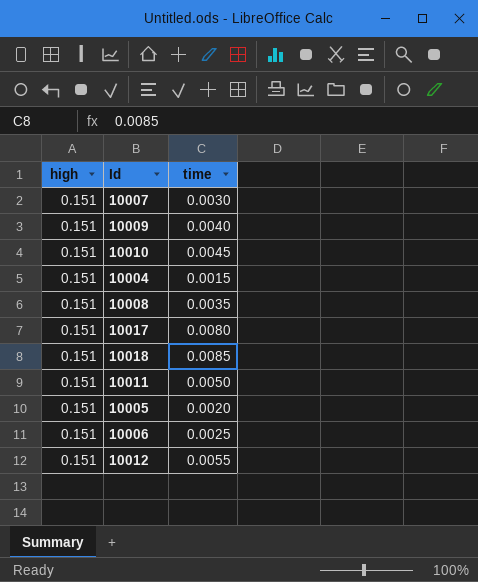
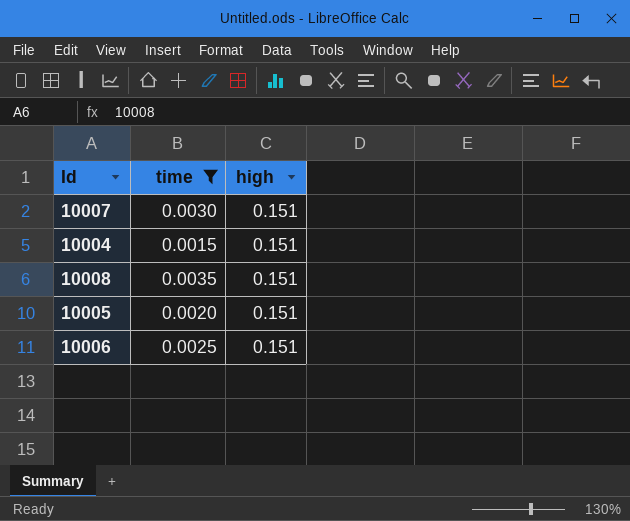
filter: none -> time <= 0.0035
column high | position: 1 -> 3

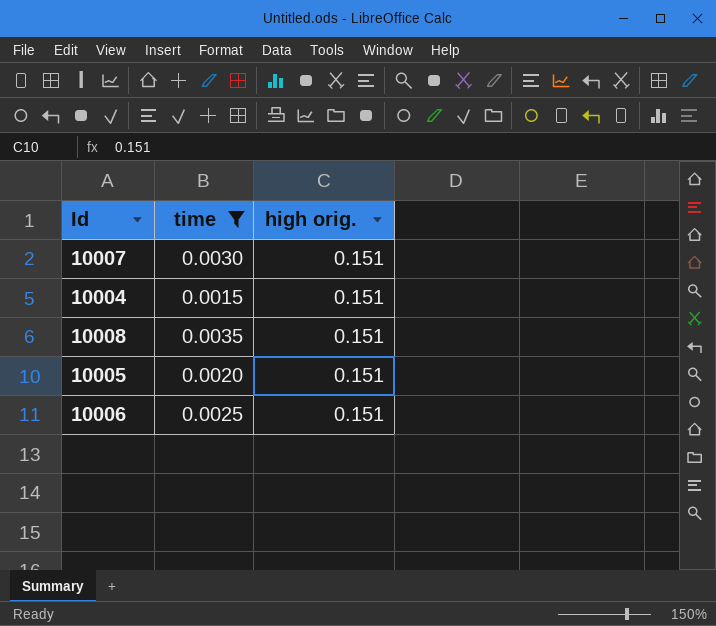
column name: high -> high orig.

